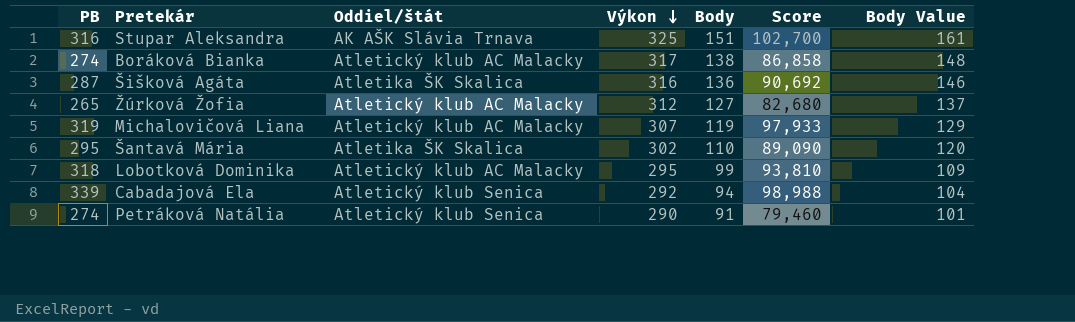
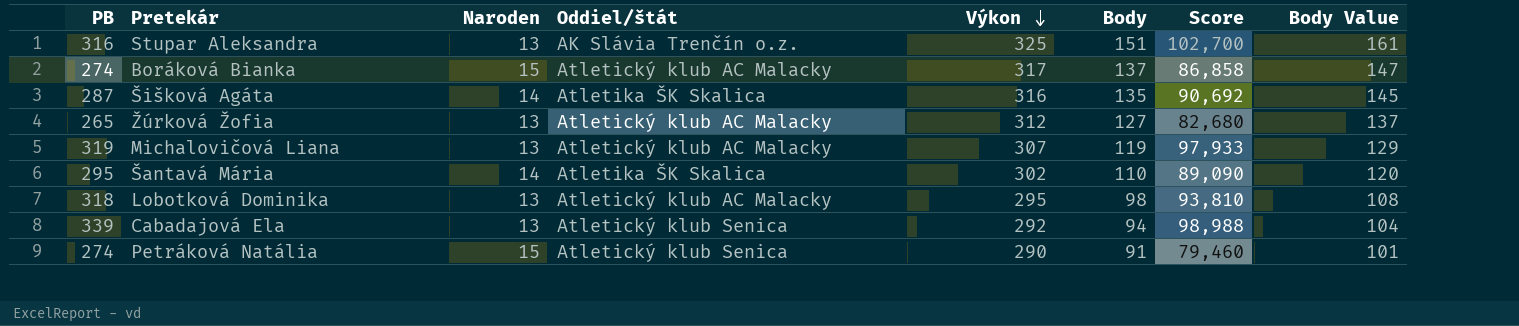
column Naroden | position: none -> 3
Stupar Aleksandra | Oddiel/štát: AK AŠK Slávia Trnava -> AK Slávia Trenčín o.z.
Boráková Bianka | Body: 138 -> 137
Boráková Bianka | Body Value: 148 -> 147
Šišková Agáta | Body: 136 -> 135
Šišková Agáta | Body Value: 146 -> 145
Lobotková Dominika | Body: 99 -> 98
Lobotková Dominika | Body Value: 109 -> 108

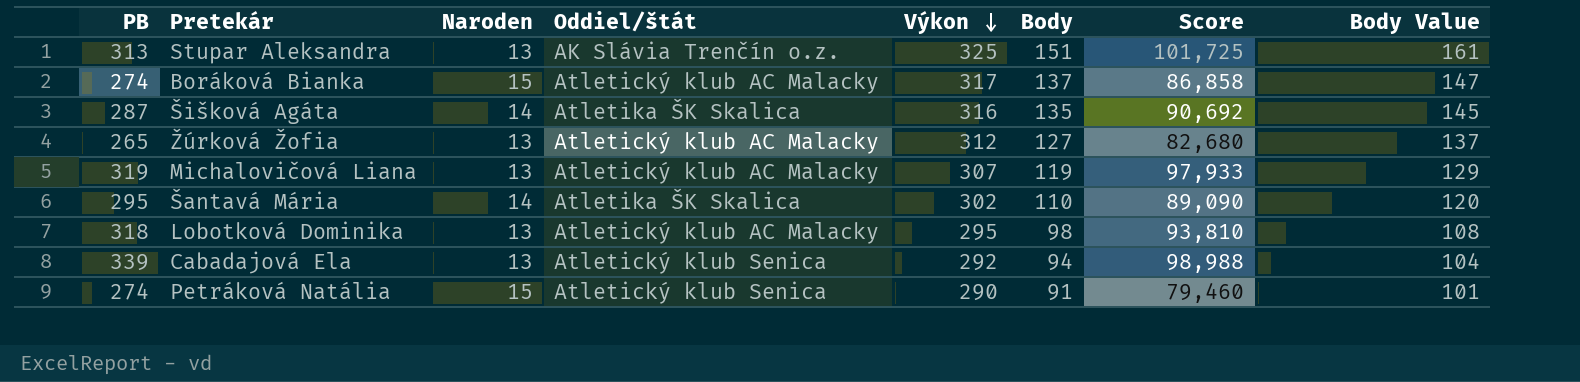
Stupar Aleksandra | PB: 316 -> 313
Stupar Aleksandra | Score: 102,700 -> 101,725

